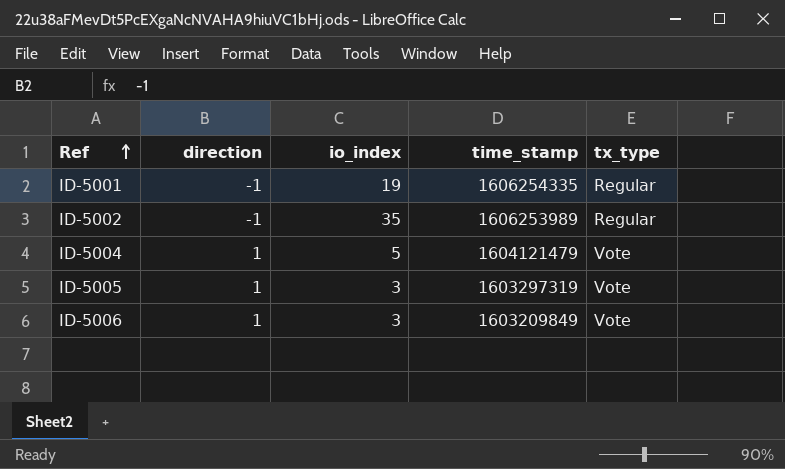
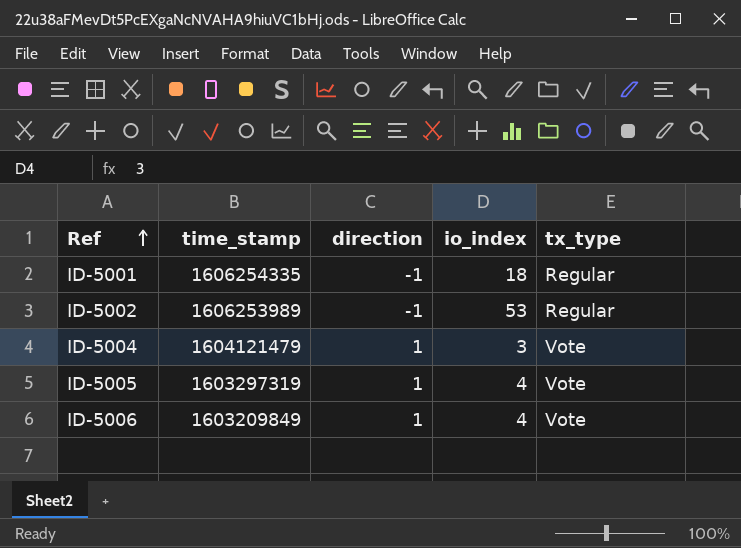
column time_stamp | position: 4 -> 2
ID-5001 | io_index: 19 -> 18
ID-5002 | io_index: 35 -> 53
ID-5004 | io_index: 5 -> 3
ID-5005 | io_index: 3 -> 4
ID-5006 | io_index: 3 -> 4

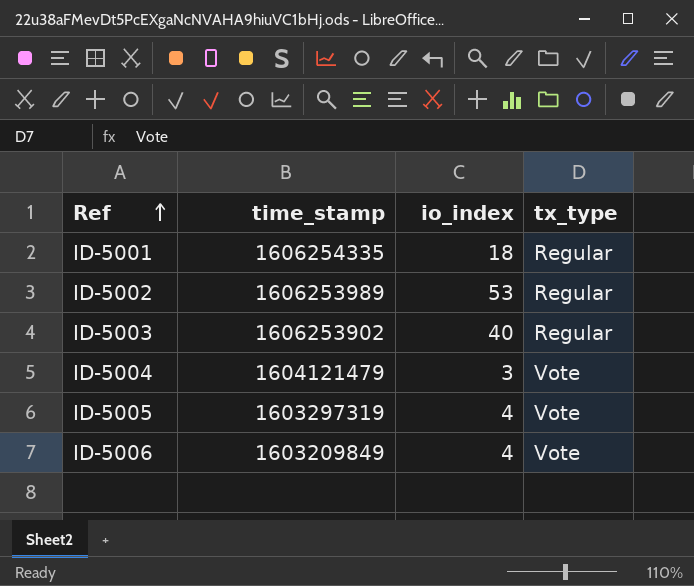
column direction | position: 3 -> none
row ID-5003: none -> 1606253902 | 40 | Regular

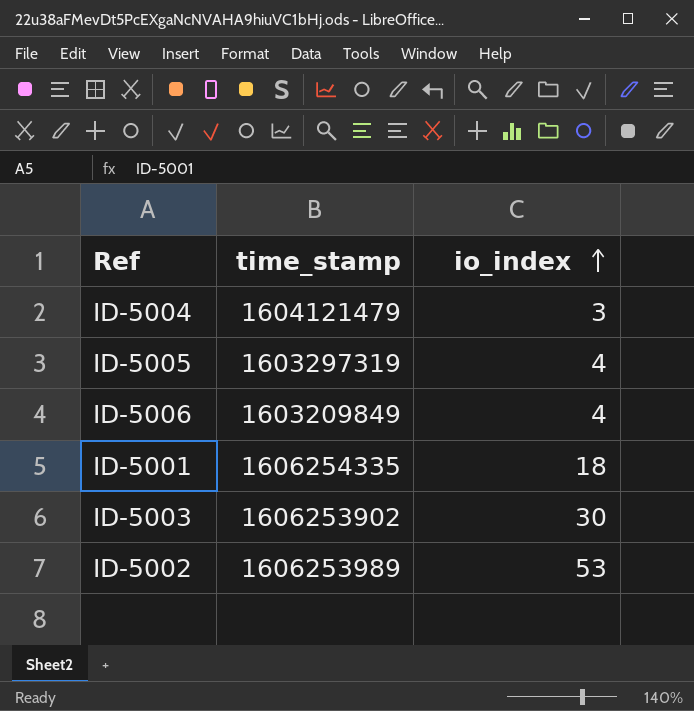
row order: Ref ascending -> io_index ascending
column tx_type | position: 4 -> none
ID-5003 | io_index: 40 -> 30

